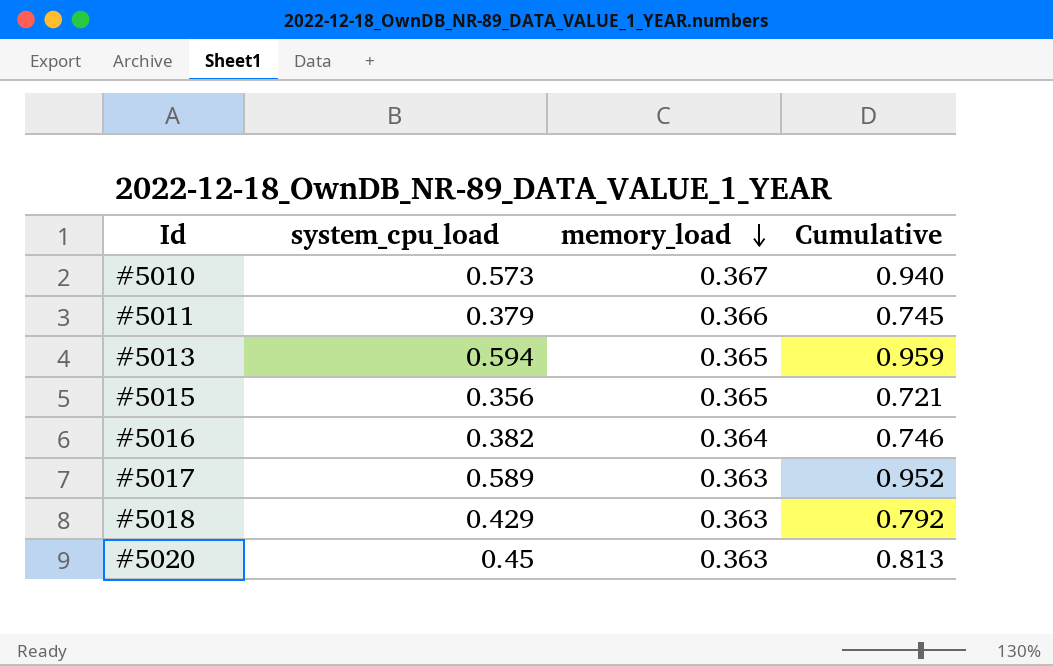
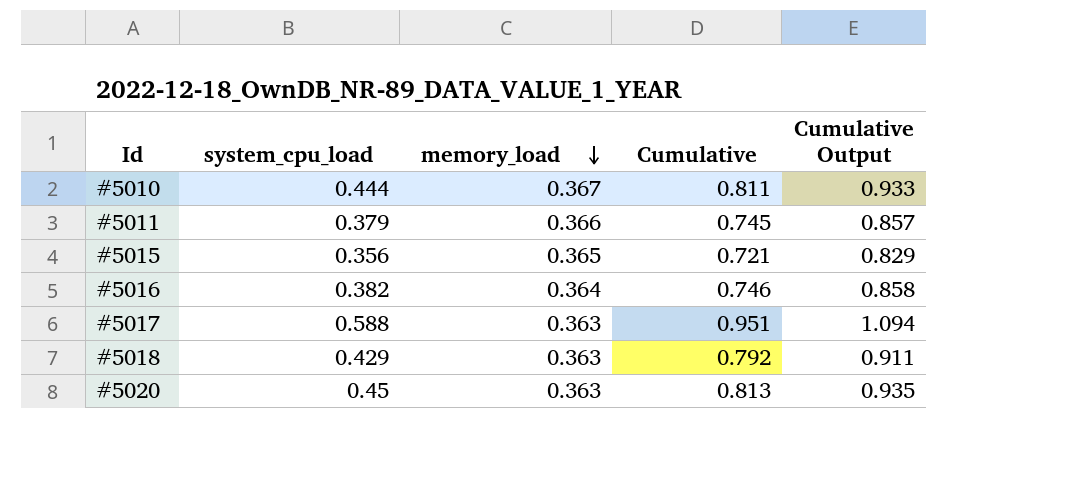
column Cumulative Output | formula: none -> [Cumulative] * 1.15
row #5013: 0.594 | 0.365 | 0.959 -> none
#5010 | system_cpu_load: 0.573 -> 0.444
#5010 | Cumulative: 0.940 -> 0.811
#5017 | system_cpu_load: 0.589 -> 0.588
#5017 | Cumulative: 0.952 -> 0.951

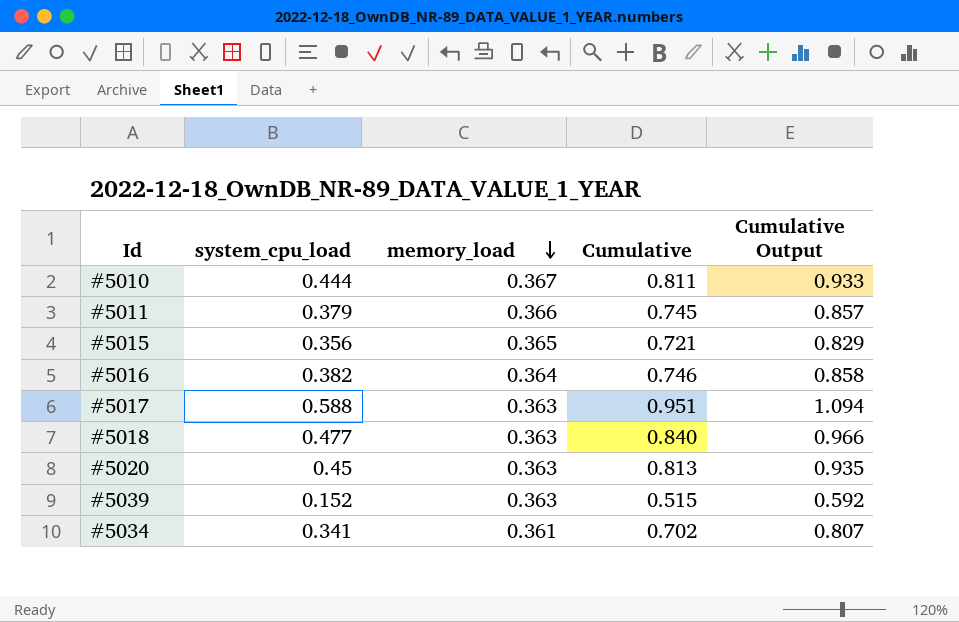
#5018 | system_cpu_load: 0.429 -> 0.477
#5018 | Cumulative: 0.792 -> 0.840
#5018 | Cumulative Output: 0.911 -> 0.966
row #5039: none -> 0.152 | 0.363 | 0.515 | 0.592
row #5034: none -> 0.341 | 0.361 | 0.702 | 0.807

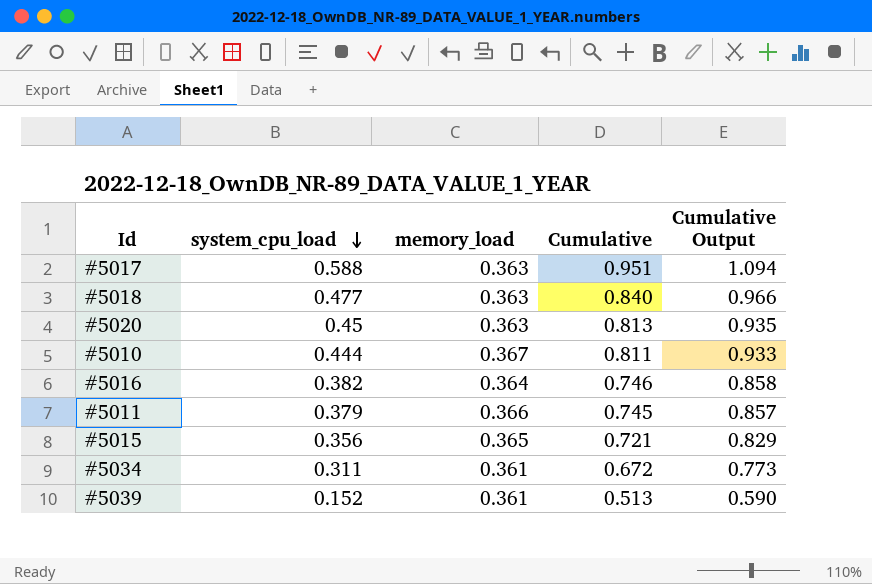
row order: memory_load descending -> system_cpu_load descending
#5034 | system_cpu_load: 0.341 -> 0.311
#5034 | Cumulative: 0.702 -> 0.672
#5034 | Cumulative Output: 0.807 -> 0.773
#5039 | memory_load: 0.363 -> 0.361
#5039 | Cumulative: 0.515 -> 0.513
#5039 | Cumulative Output: 0.592 -> 0.590

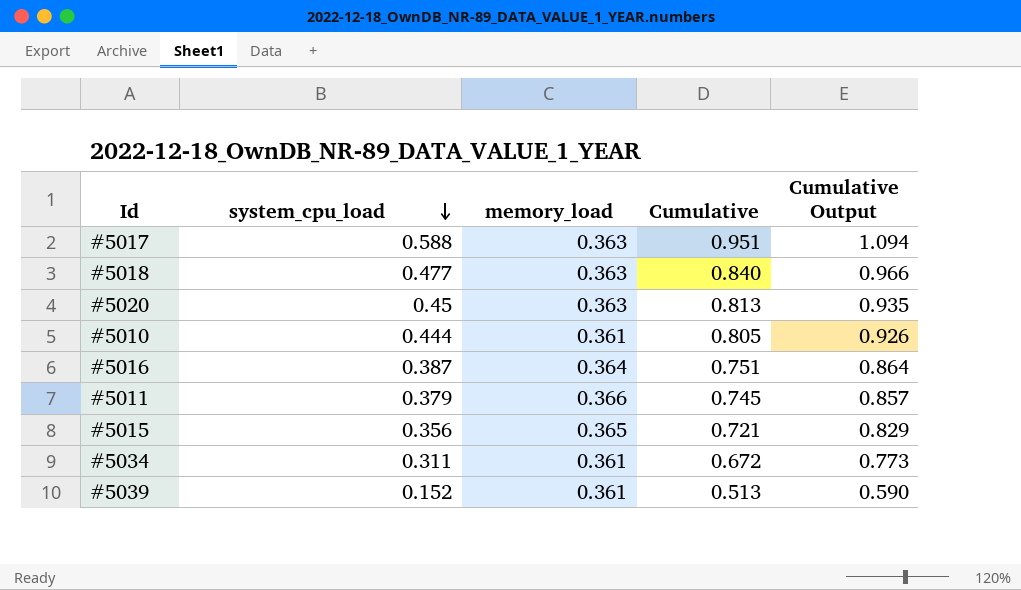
#5010 | memory_load: 0.367 -> 0.361
#5010 | Cumulative: 0.811 -> 0.805
#5010 | Cumulative Output: 0.933 -> 0.926
#5016 | system_cpu_load: 0.382 -> 0.387
#5016 | Cumulative: 0.746 -> 0.751
#5016 | Cumulative Output: 0.858 -> 0.864

